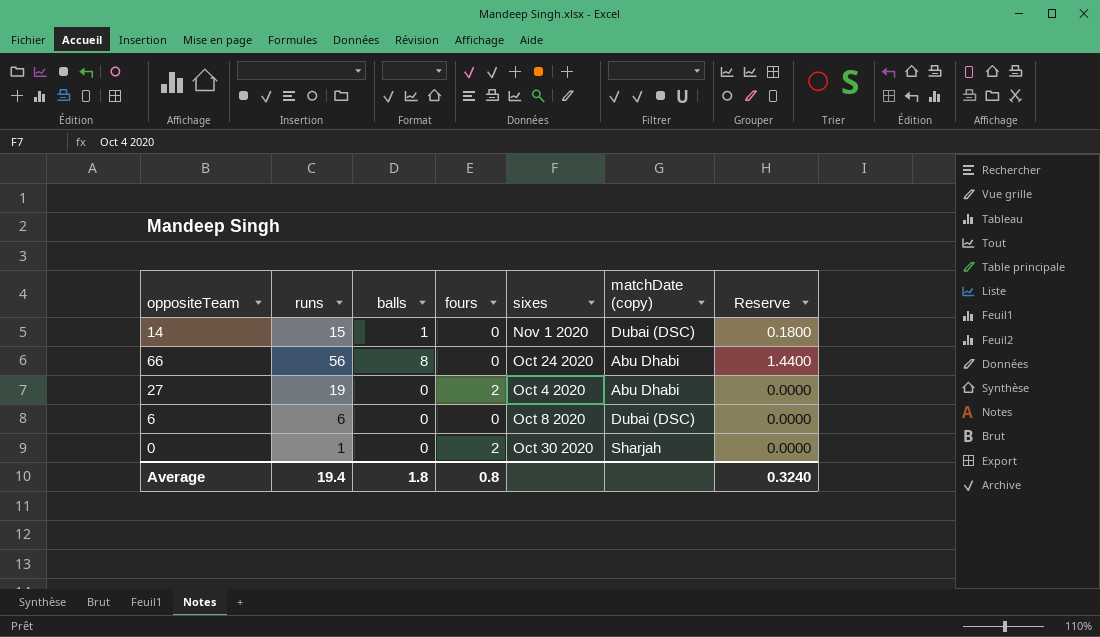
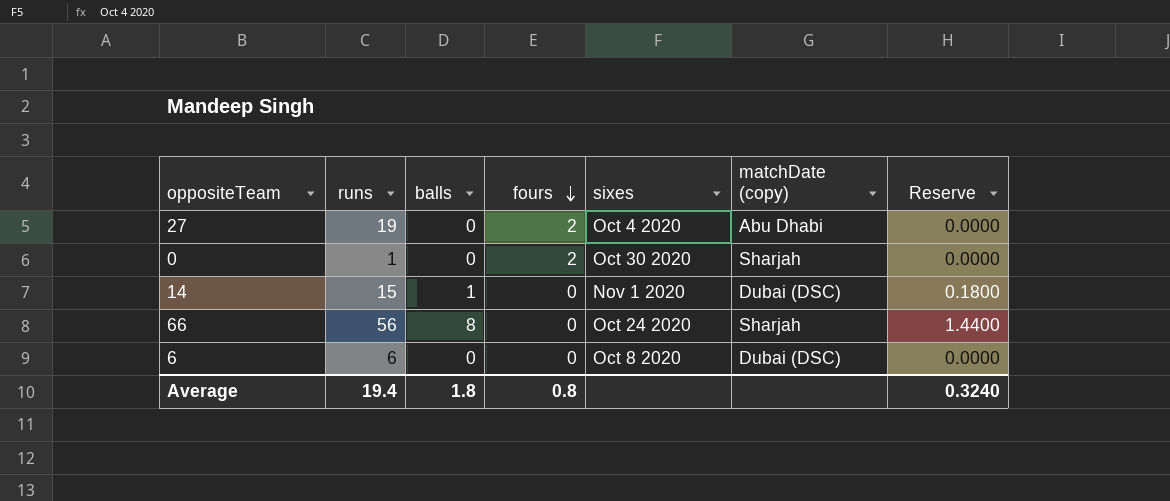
row order: none -> fours descending
66 | matchDate (copy): Abu Dhabi -> Sharjah

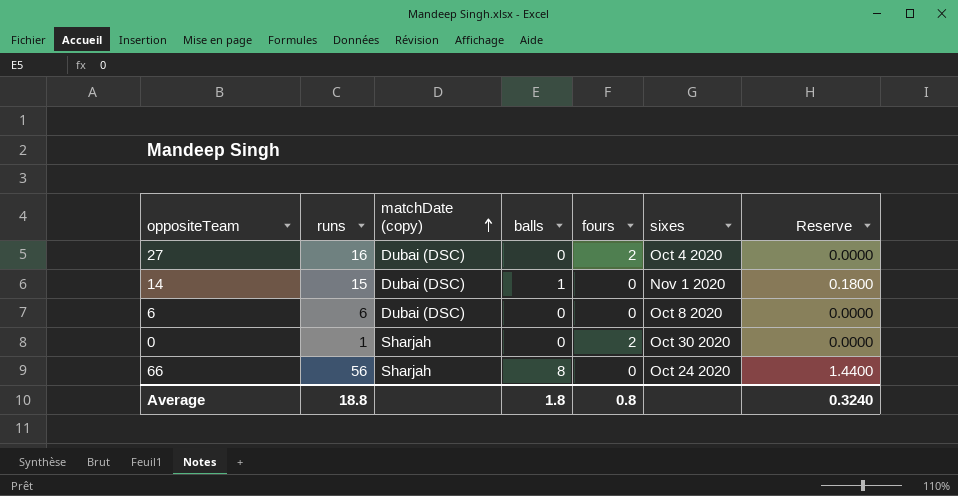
row order: fours descending -> matchDate (copy) ascending
column matchDate (copy) | position: 6 -> 3
27 | runs: 19 -> 16
27 | matchDate (copy): Abu Dhabi -> Dubai (DSC)
Average | runs: 19.4 -> 18.8

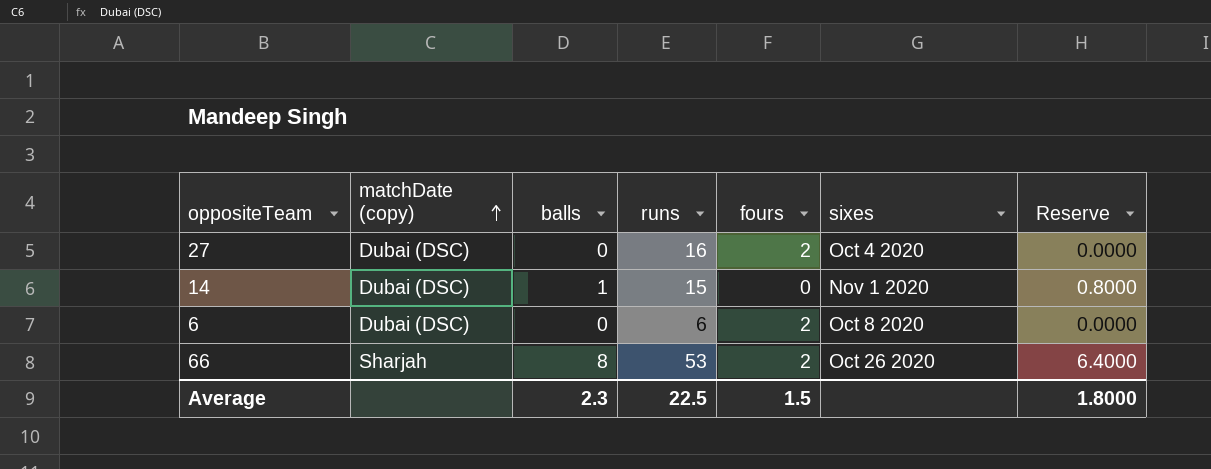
column runs | position: 2 -> 4
column Reserve | formula: [balls] * 0.18 -> [balls] * 0.8
row 0: 1 | Sharjah | 0 | 2 | Oct 30 2020 | 0.0000 -> none
6 | fours: 0 -> 2
66 | runs: 56 -> 53
66 | fours: 0 -> 2
66 | sixes: Oct 24 2020 -> Oct 26 2020
Average | balls: 1.8 -> 2.3
Average | runs: 18.8 -> 22.5
Average | fours: 0.8 -> 1.5
Average | Reserve: 0.3240 -> 1.8000

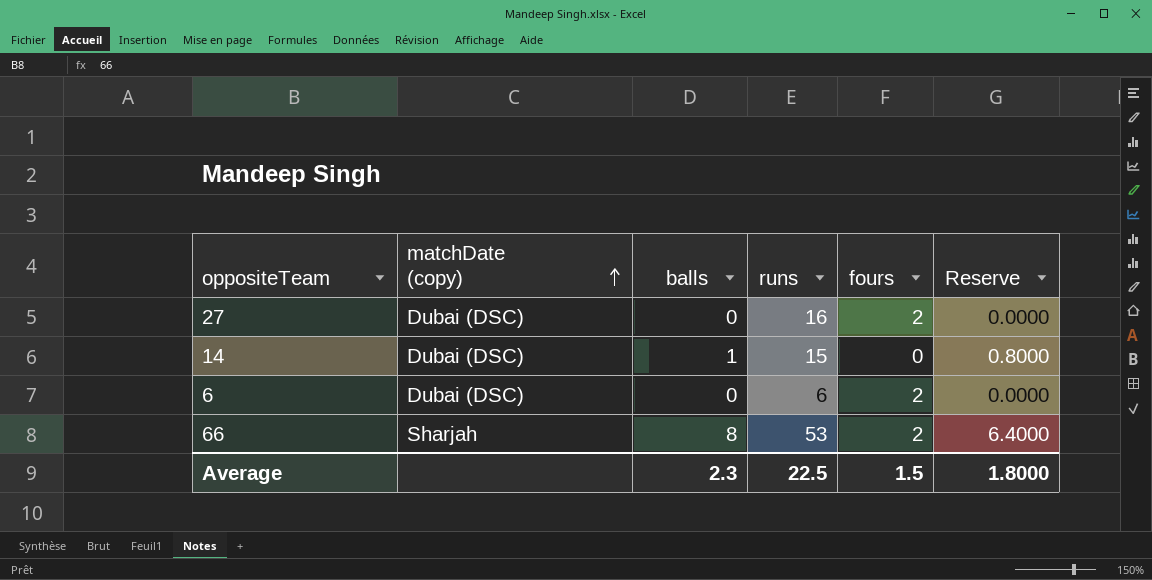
column sixes | position: 6 -> none

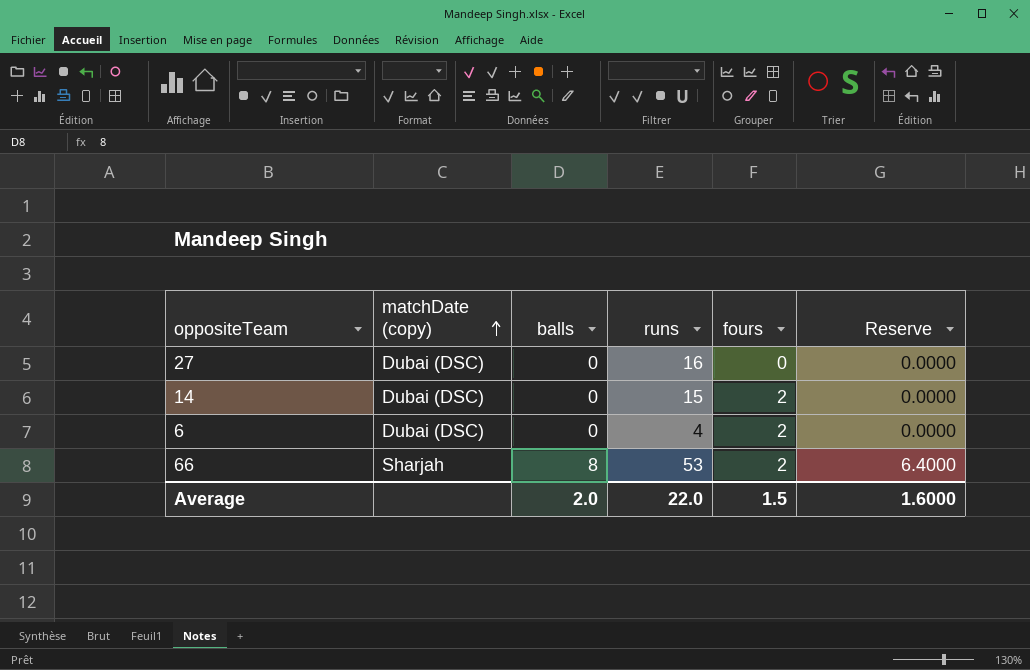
27 | fours: 2 -> 0
14 | balls: 1 -> 0
14 | fours: 0 -> 2
14 | Reserve: 0.8000 -> 0.0000
6 | runs: 6 -> 4
Average | balls: 2.3 -> 2.0
Average | runs: 22.5 -> 22.0
Average | Reserve: 1.8000 -> 1.6000

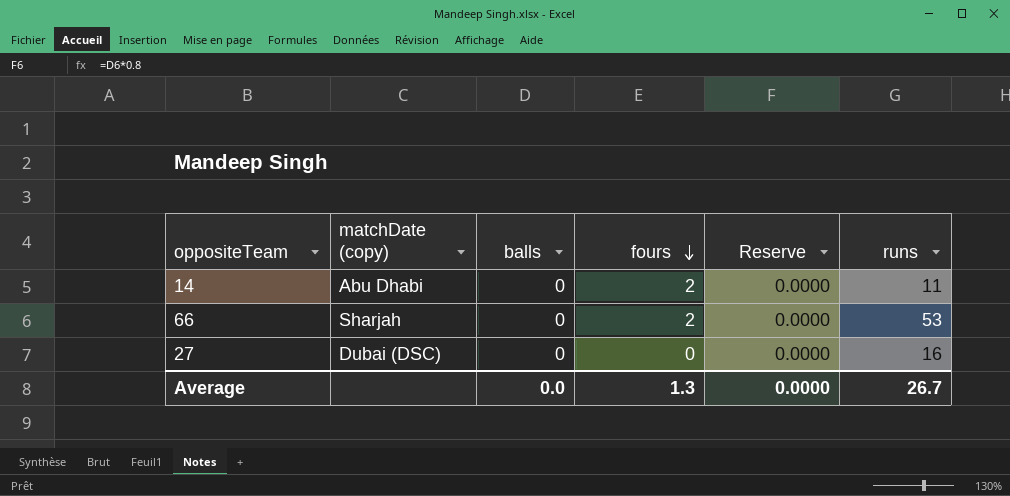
row order: matchDate (copy) ascending -> fours descending
column runs | position: 4 -> 6
row 6: Dubai (DSC) | 0 | 4 | 2 | 0.0000 -> none
14 | matchDate (copy): Dubai (DSC) -> Abu Dhabi
14 | runs: 15 -> 11
66 | balls: 8 -> 0
66 | Reserve: 6.4000 -> 0.0000
Average | balls: 2.0 -> 0.0
Average | fours: 1.5 -> 1.3
Average | Reserve: 1.6000 -> 0.0000
Average | runs: 22.0 -> 26.7

